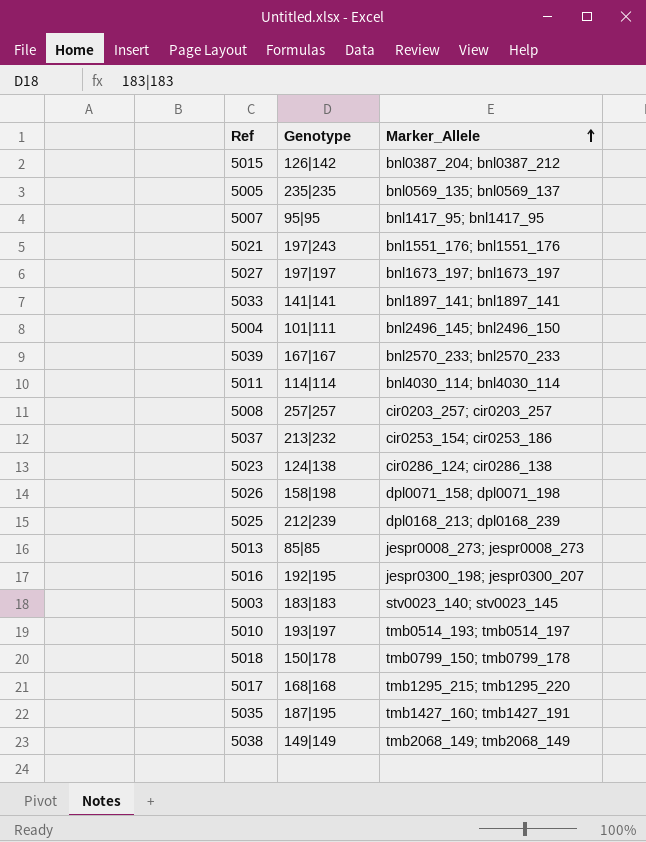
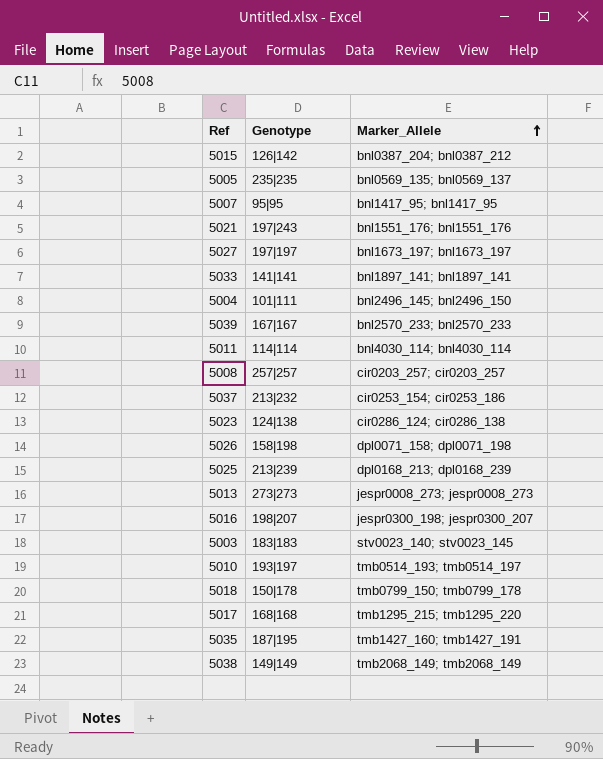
5025 | Genotype: 212|239 -> 213|239
5013 | Genotype: 85|85 -> 273|273
5016 | Genotype: 192|195 -> 198|207

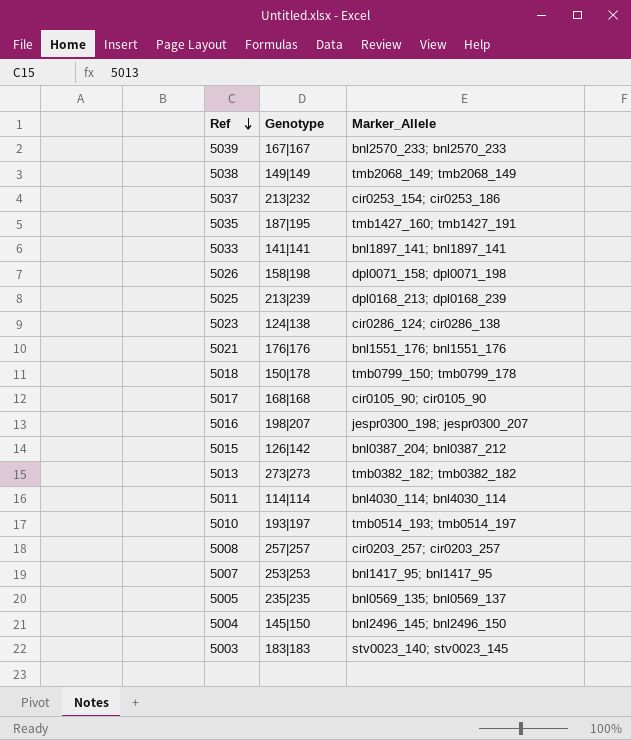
row order: Marker_Allele ascending -> Ref descending
row 5027: 197|197 | bnl1673_197; bnl1673_197 -> none
5021 | Genotype: 197|243 -> 176|176
5017 | Marker_Allele: tmb1295_215; tmb1295_220 -> cir0105_90; cir0105_90
5013 | Marker_Allele: jespr0008_273; jespr0008_273 -> tmb0382_182; tmb0382_182
5007 | Genotype: 95|95 -> 253|253
5004 | Genotype: 101|111 -> 145|150

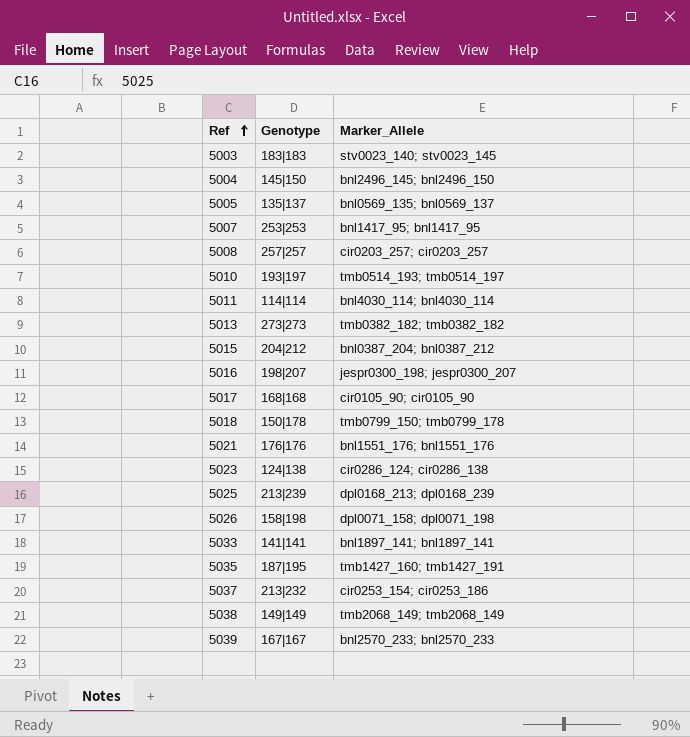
row order: Ref descending -> Ref ascending
5005 | Genotype: 235|235 -> 135|137
5015 | Genotype: 126|142 -> 204|212

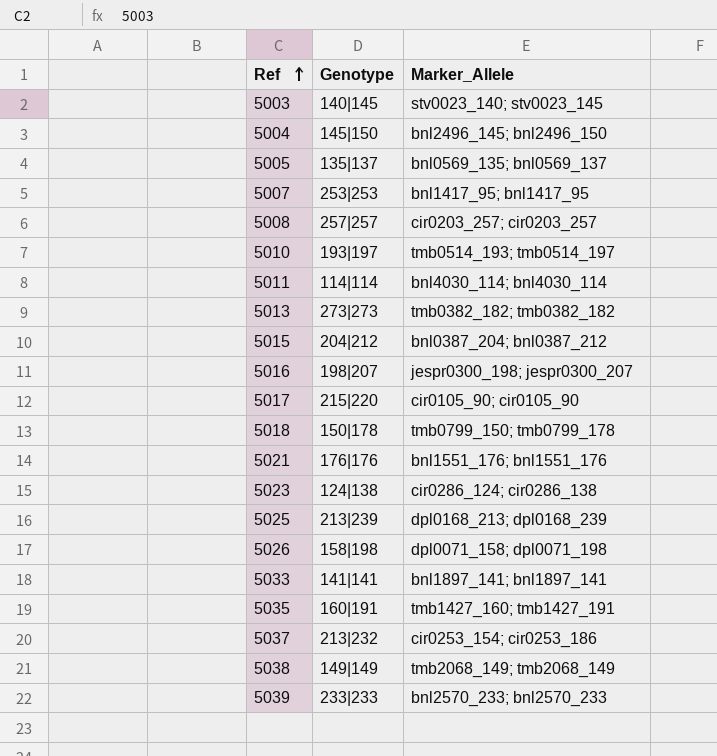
5003 | Genotype: 183|183 -> 140|145
5017 | Genotype: 168|168 -> 215|220
5035 | Genotype: 187|195 -> 160|191
5039 | Genotype: 167|167 -> 233|233

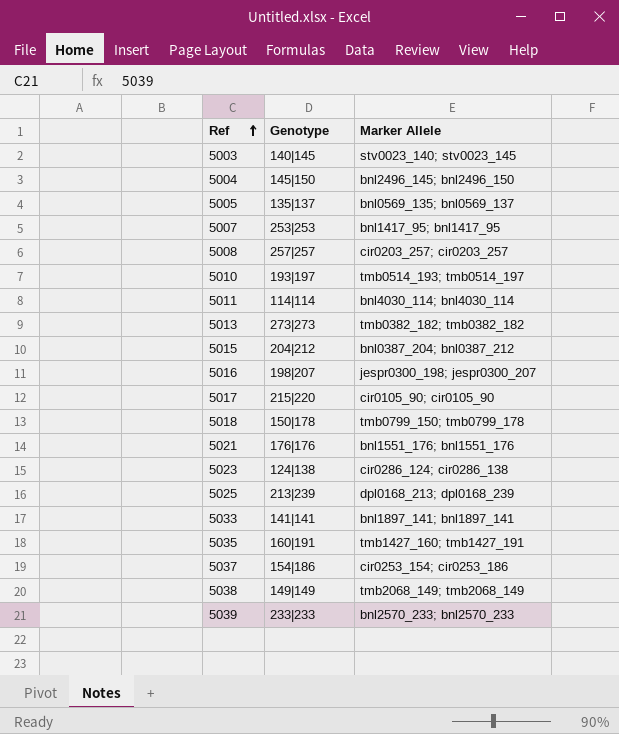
column name: Marker_Allele -> Marker Allele
row 5026: 158|198 | dpl0071_158; dpl0071_198 -> none
5037 | Genotype: 213|232 -> 154|186

